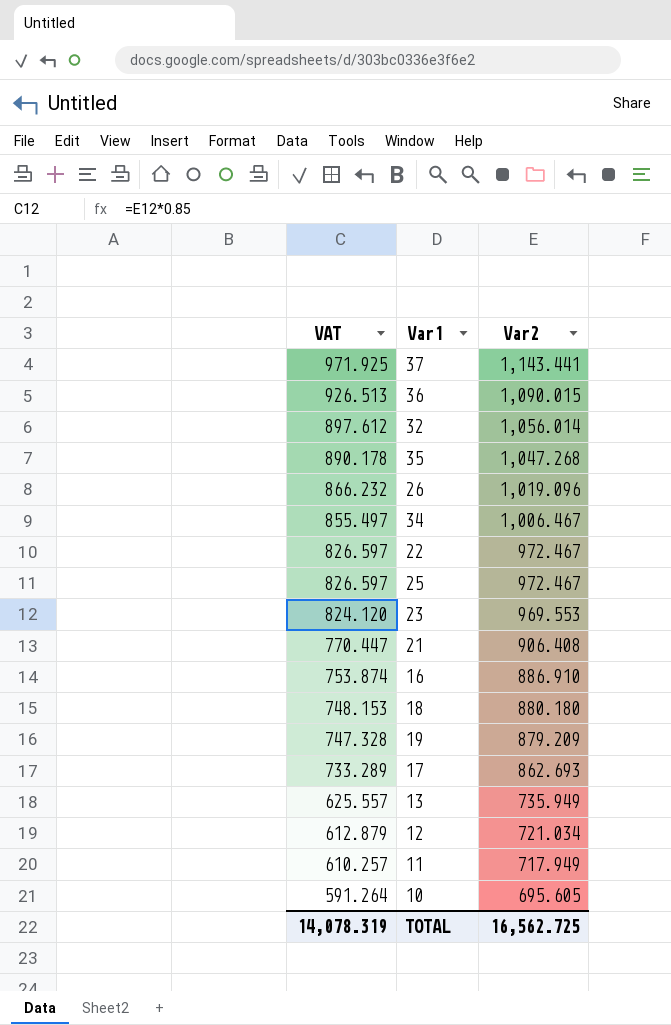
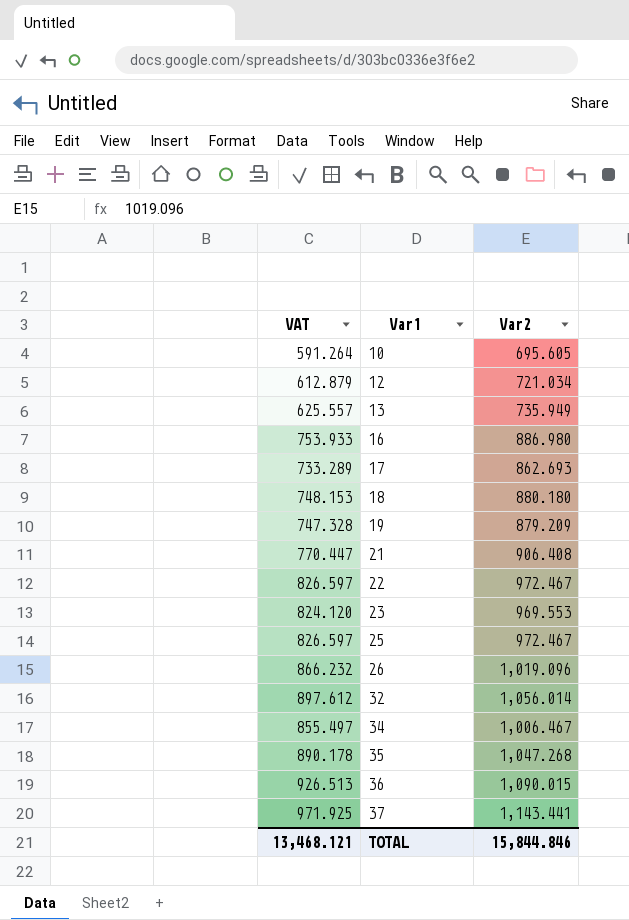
row order: VAT descending -> Var1 ascending
row 11: 610.257 | 717.949 -> none
16 | VAT: 753.874 -> 753.933
16 | Var2: 886.910 -> 886.980
TOTAL | VAT: 14,078.319 -> 13,468.121
TOTAL | Var2: 16,562.725 -> 15,844.846

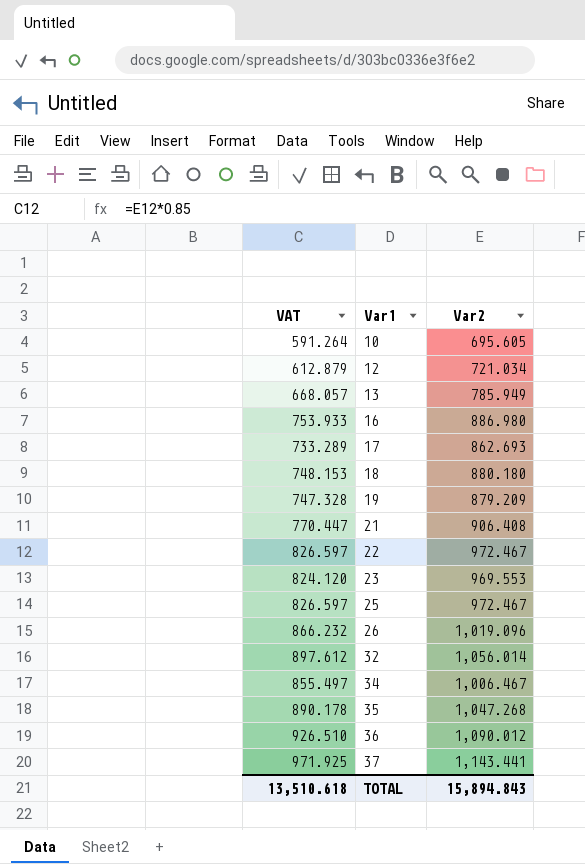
13 | VAT: 625.557 -> 668.057
13 | Var2: 735.949 -> 785.949
36 | VAT: 926.513 -> 926.510
36 | Var2: 1,090.015 -> 1,090.012
TOTAL | VAT: 13,468.121 -> 13,510.618
TOTAL | Var2: 15,844.846 -> 15,894.843

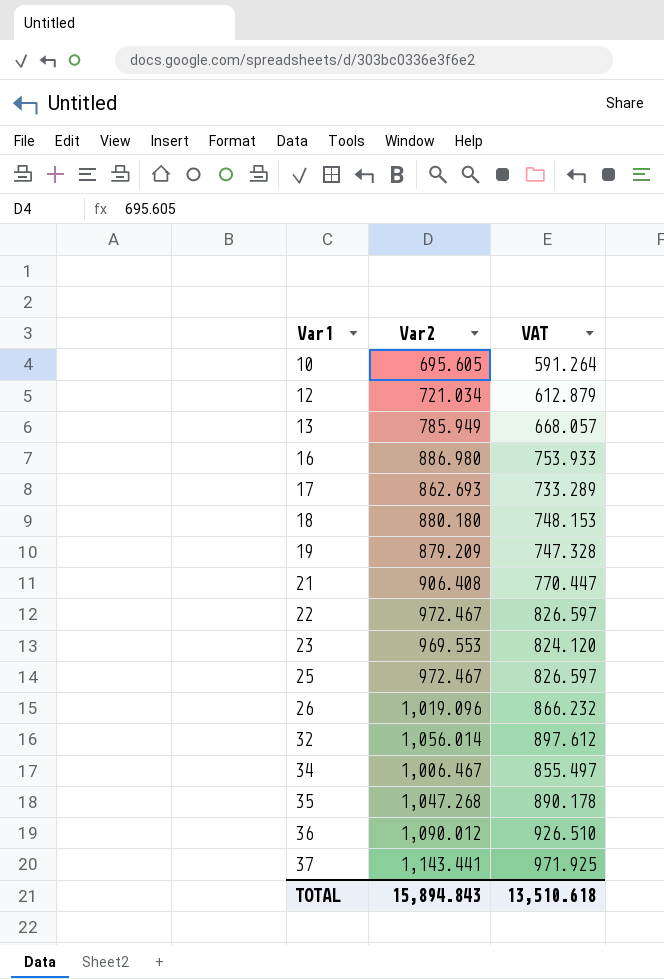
column VAT | position: 1 -> 3

